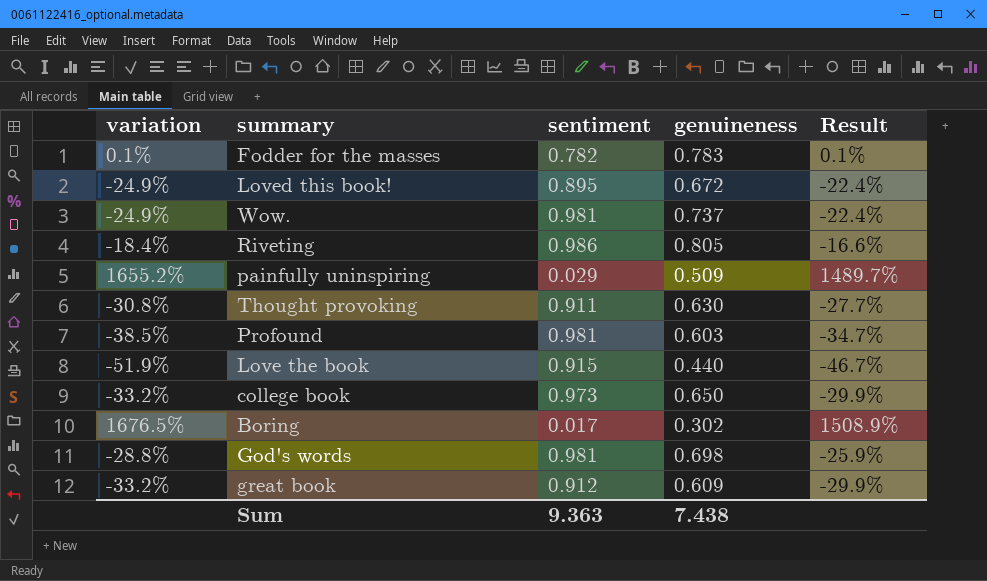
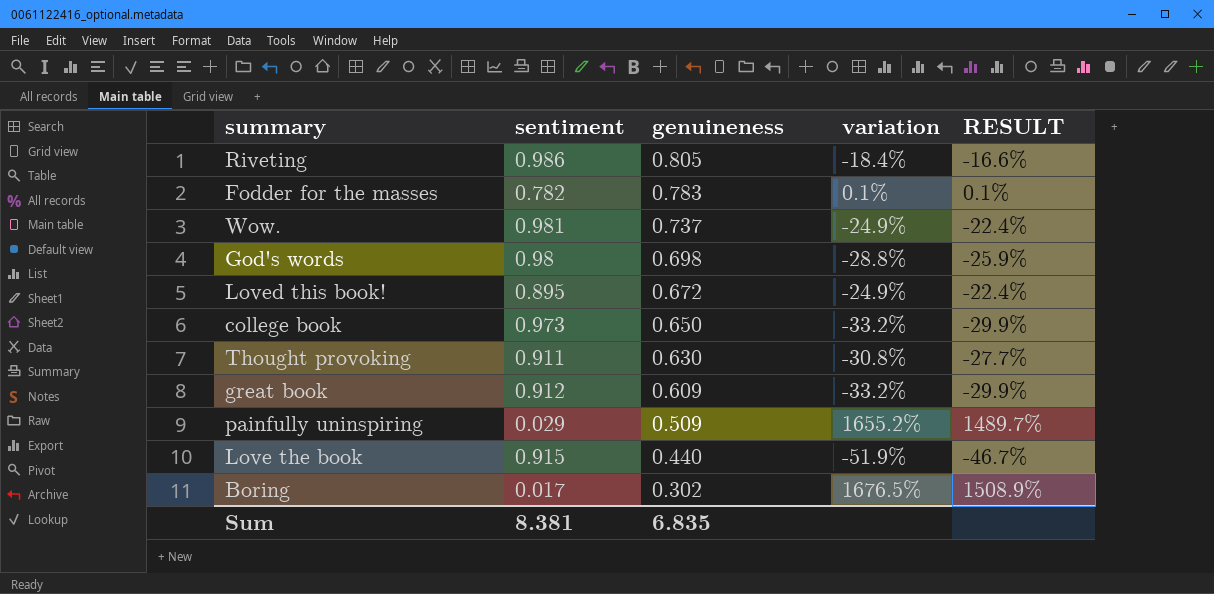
row order: none -> genuineness descending
column variation | position: 1 -> 4
column name: Result -> RESULT
row Profound: -38.5% | 0.981 | 0.603 | -34.7% -> none
God's words | sentiment: 0.981 -> 0.98
Sum | sentiment: 9.363 -> 8.381
Sum | genuineness: 7.438 -> 6.835

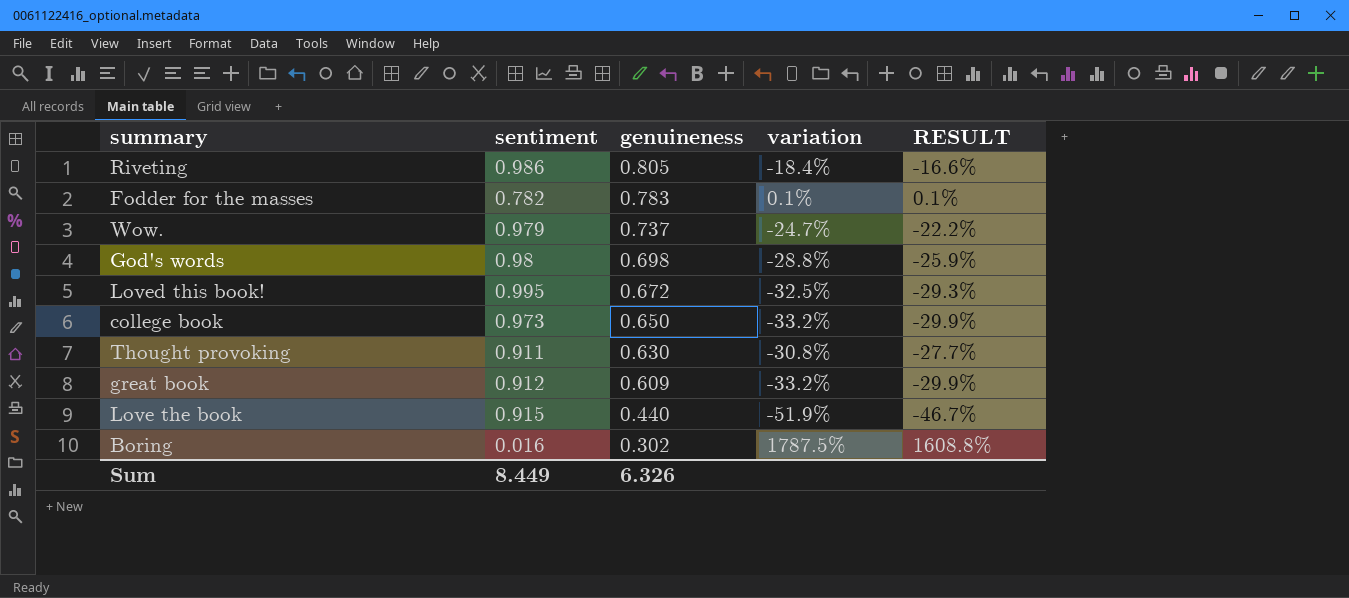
row painfully uninspiring: 0.029 | 0.509 | 1655.2% | 1489.7% -> none
Wow. | sentiment: 0.981 -> 0.979
Wow. | variation: -24.9% -> -24.7%
Wow. | RESULT: -22.4% -> -22.2%
Loved this book! | sentiment: 0.895 -> 0.995
Loved this book! | variation: -24.9% -> -32.5%
Loved this book! | RESULT: -22.4% -> -29.3%
Boring | sentiment: 0.017 -> 0.016
Boring | variation: 1676.5% -> 1787.5%
Boring | RESULT: 1508.9% -> 1608.8%
Sum | sentiment: 8.381 -> 8.449
Sum | genuineness: 6.835 -> 6.326

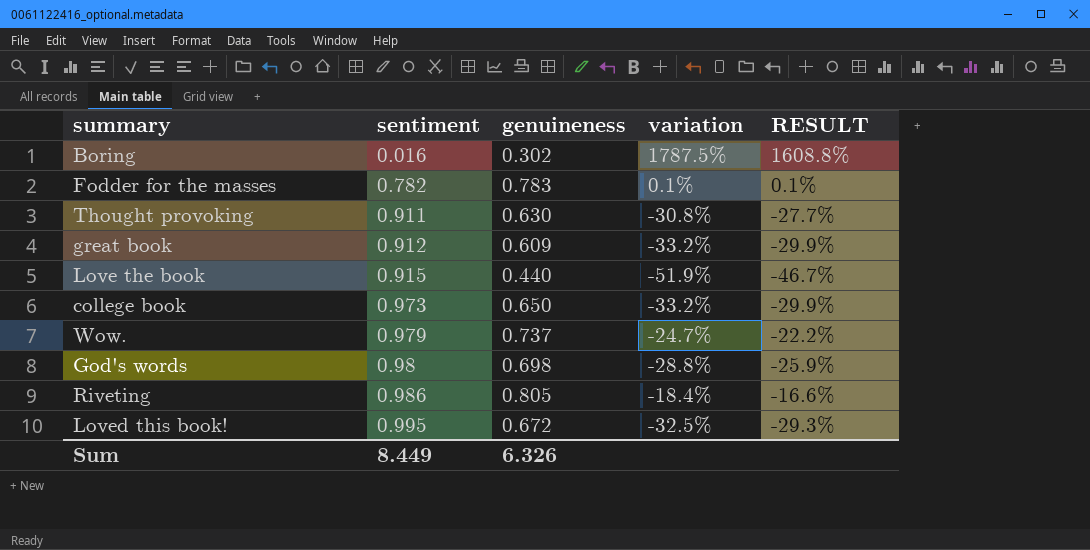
row order: genuineness descending -> sentiment ascending

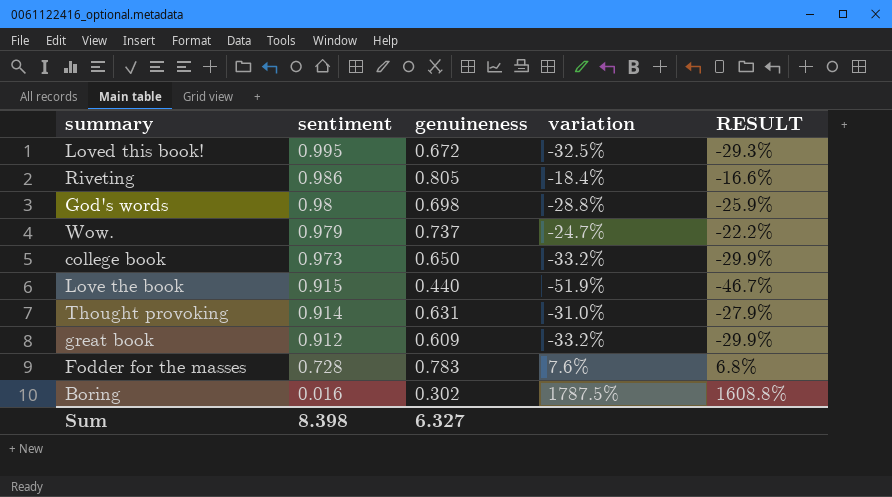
row order: sentiment ascending -> sentiment descending
Thought provoking | sentiment: 0.911 -> 0.914
Thought provoking | genuineness: 0.630 -> 0.631
Thought provoking | variation: -30.8% -> -31.0%
Thought provoking | RESULT: -27.7% -> -27.9%
Fodder for the masses | sentiment: 0.782 -> 0.728
Fodder for the masses | variation: 0.1% -> 7.6%
Fodder for the masses | RESULT: 0.1% -> 6.8%
Sum | sentiment: 8.449 -> 8.398
Sum | genuineness: 6.326 -> 6.327

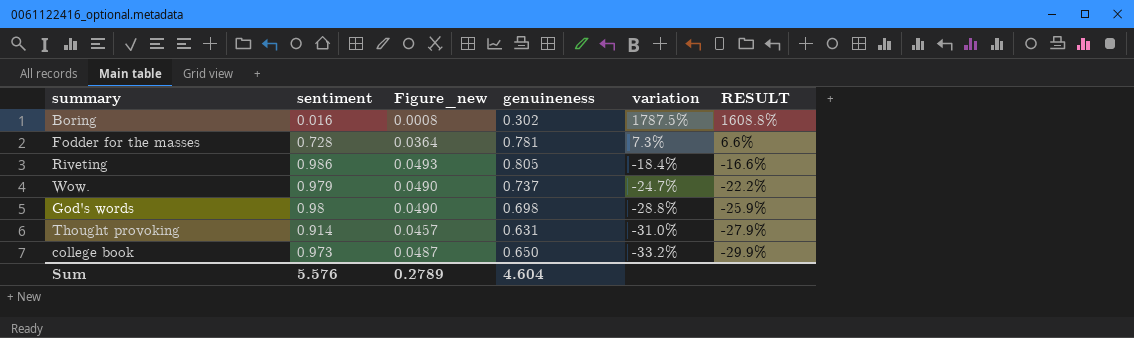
row order: sentiment descending -> variation descending
column Figure_new | formula: none -> [sentiment] * 0.05
row Loved this book!: 0.995 | 0.672 | -32.5% | -29.3% -> none
row Love the book: 0.915 | 0.440 | -51.9% | -46.7% -> none
row great book: 0.912 | 0.609 | -33.2% | -29.9% -> none
Fodder for the masses | genuineness: 0.783 -> 0.781
Fodder for the masses | variation: 7.6% -> 7.3%
Fodder for the masses | RESULT: 6.8% -> 6.6%
Sum | sentiment: 8.398 -> 5.576
Sum | genuineness: 6.327 -> 4.604

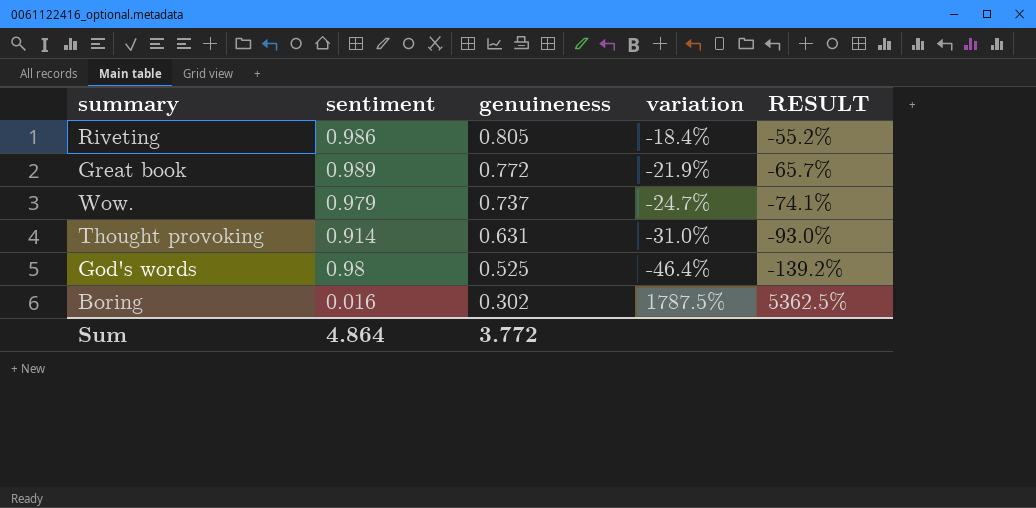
row order: variation descending -> genuineness descending
column Figure_new | formula: [sentiment] * 0.05 -> none
column RESULT | formula: [variation] * 0.9 -> [variation] * 3
row Fodder for the masses: 0.728 | 0.0364 | 0.781 | 7.3% | 6.6% -> none
row college book: 0.973 | 0.0487 | 0.650 | -33.2% | -29.9% -> none
row Great book: none -> 0.989 | 0.772 | -21.9% | -65.7%
God's words | genuineness: 0.698 -> 0.525
God's words | variation: -28.8% -> -46.4%
Sum | sentiment: 5.576 -> 4.864
Sum | genuineness: 4.604 -> 3.772

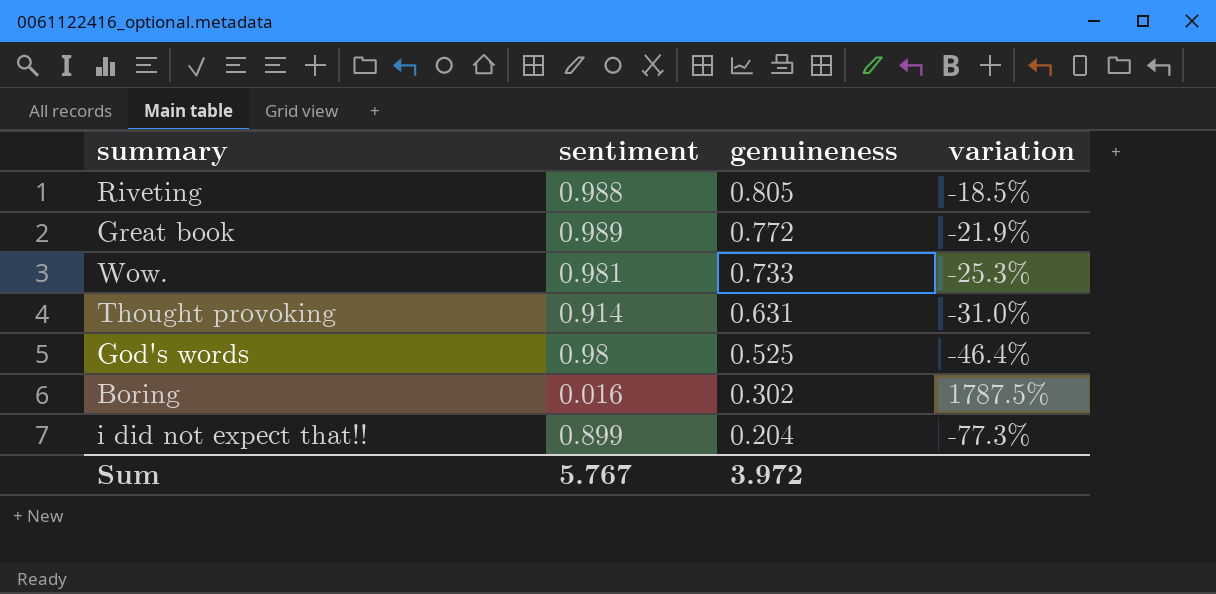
column RESULT | formula: [variation] * 3 -> none
Riveting | sentiment: 0.986 -> 0.988
Riveting | variation: -18.4% -> -18.5%
Wow. | sentiment: 0.979 -> 0.981
Wow. | genuineness: 0.737 -> 0.733
Wow. | variation: -24.7% -> -25.3%
row i did not expect that!!: none -> 0.899 | 0.204 | -77.3%
Sum | sentiment: 4.864 -> 5.767
Sum | genuineness: 3.772 -> 3.972

